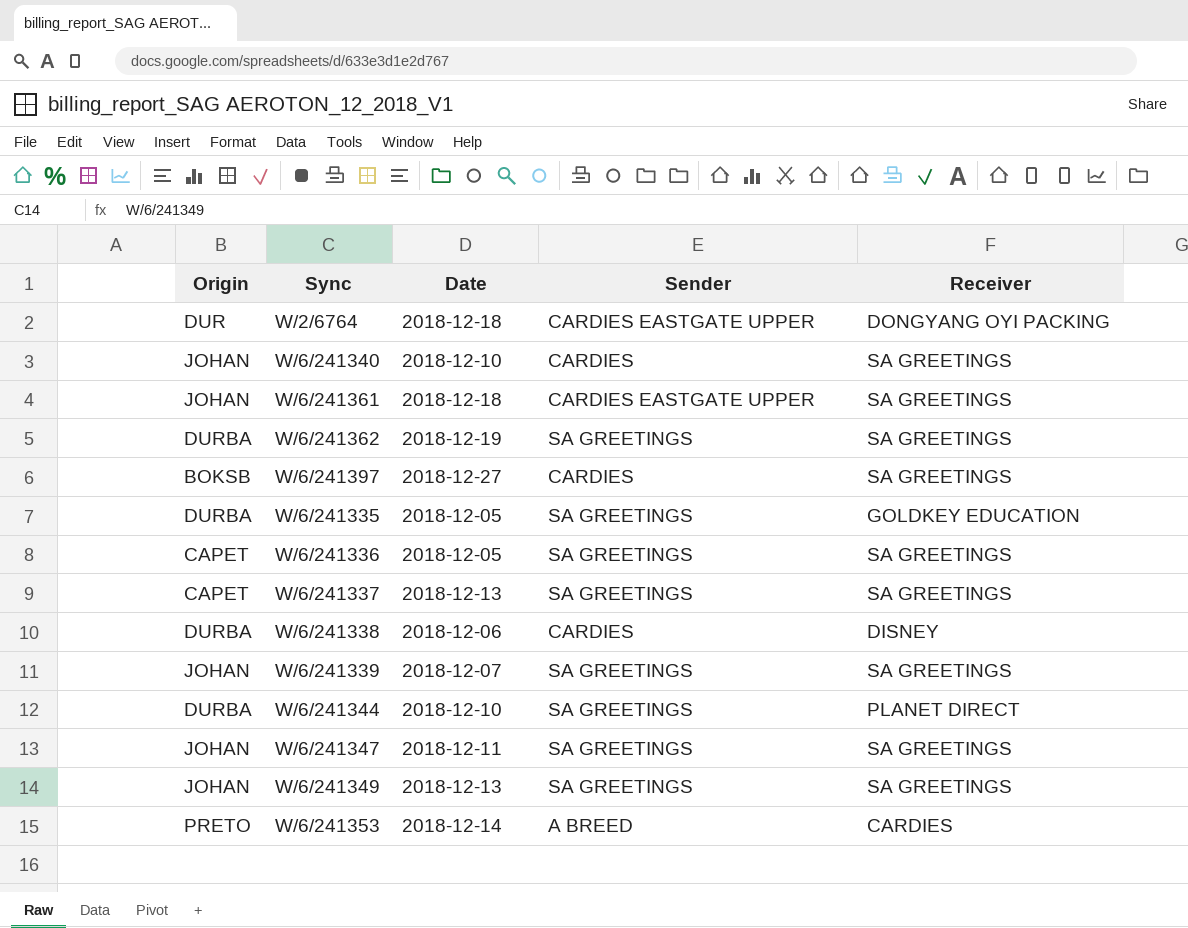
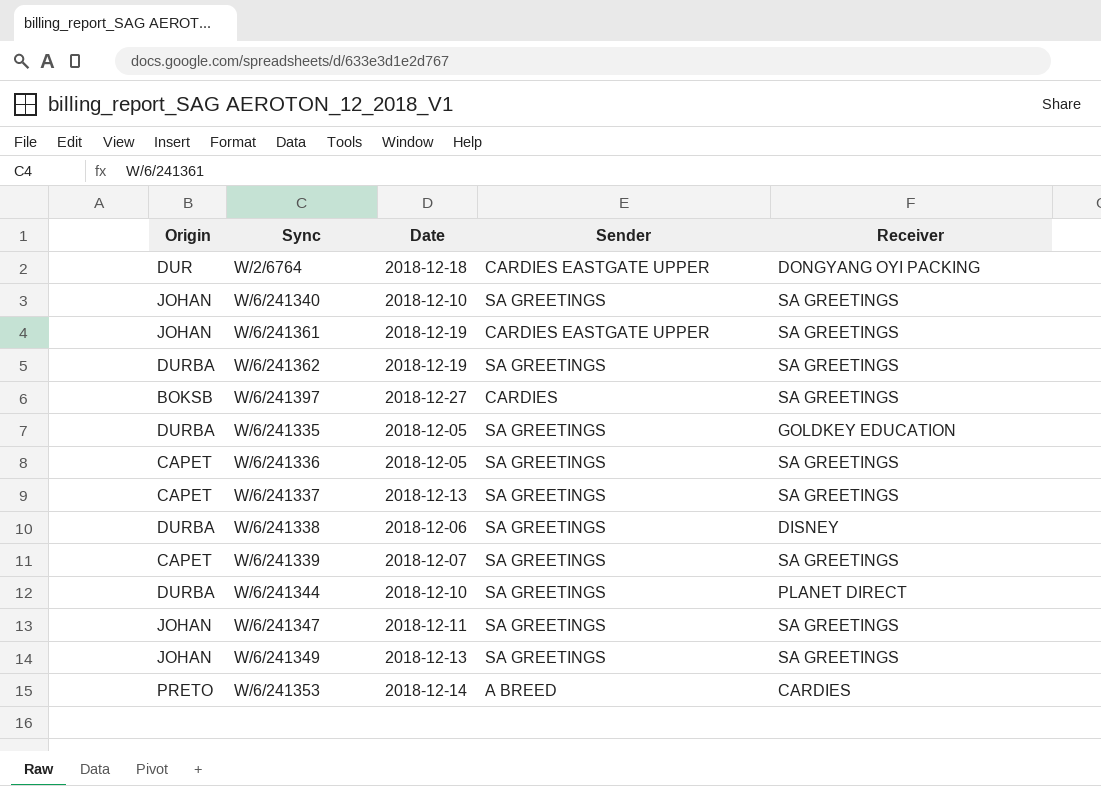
W/6/241340 | Sender: CARDIES -> SA GREETINGS
W/6/241361 | Date: 2018-12-18 -> 2018-12-19
W/6/241338 | Sender: CARDIES -> SA GREETINGS
W/6/241339 | Origin: JOHAN -> CAPET

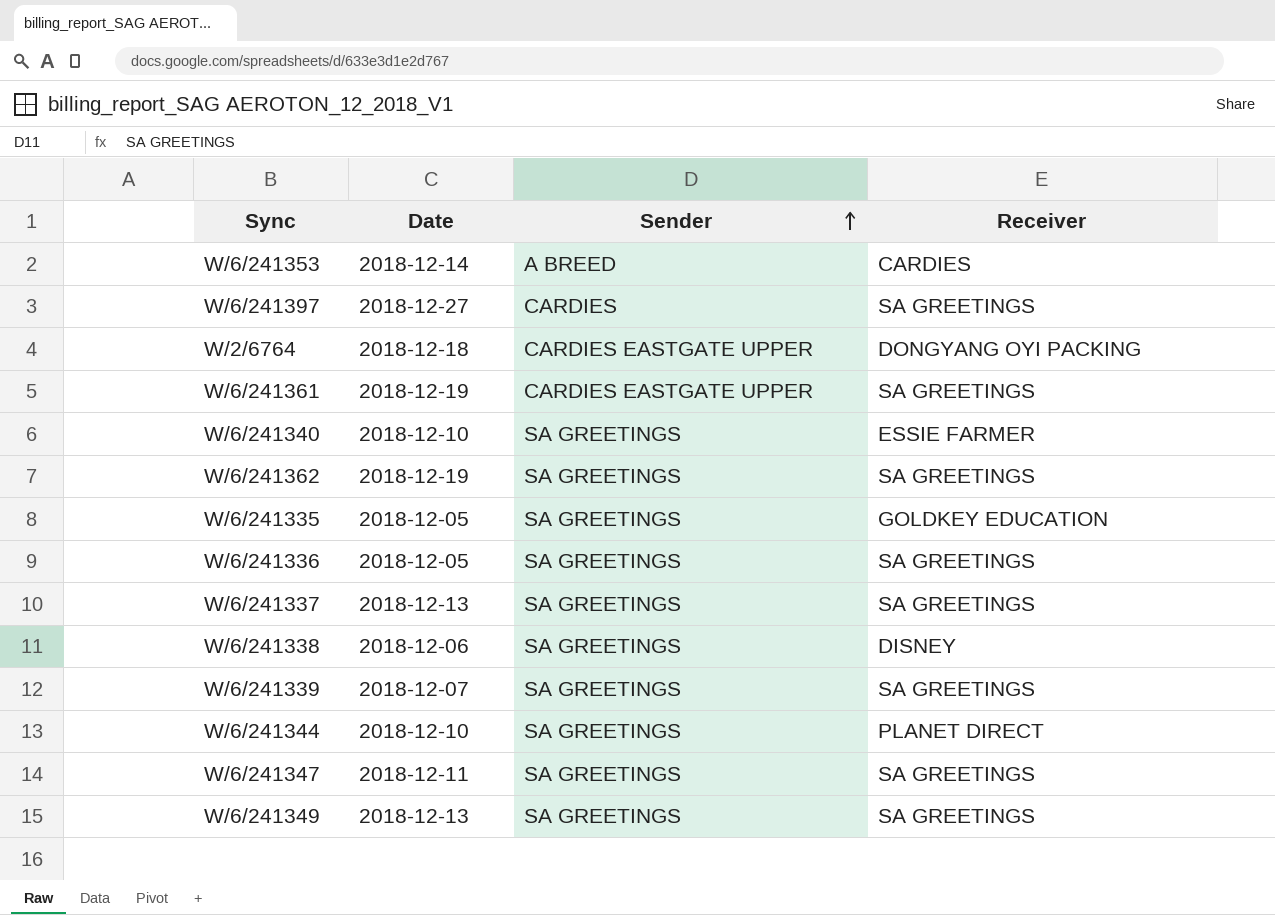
row order: none -> Sender ascending
column Origin | position: 1 -> none
W/6/241340 | Receiver: SA GREETINGS -> ESSIE FARMER

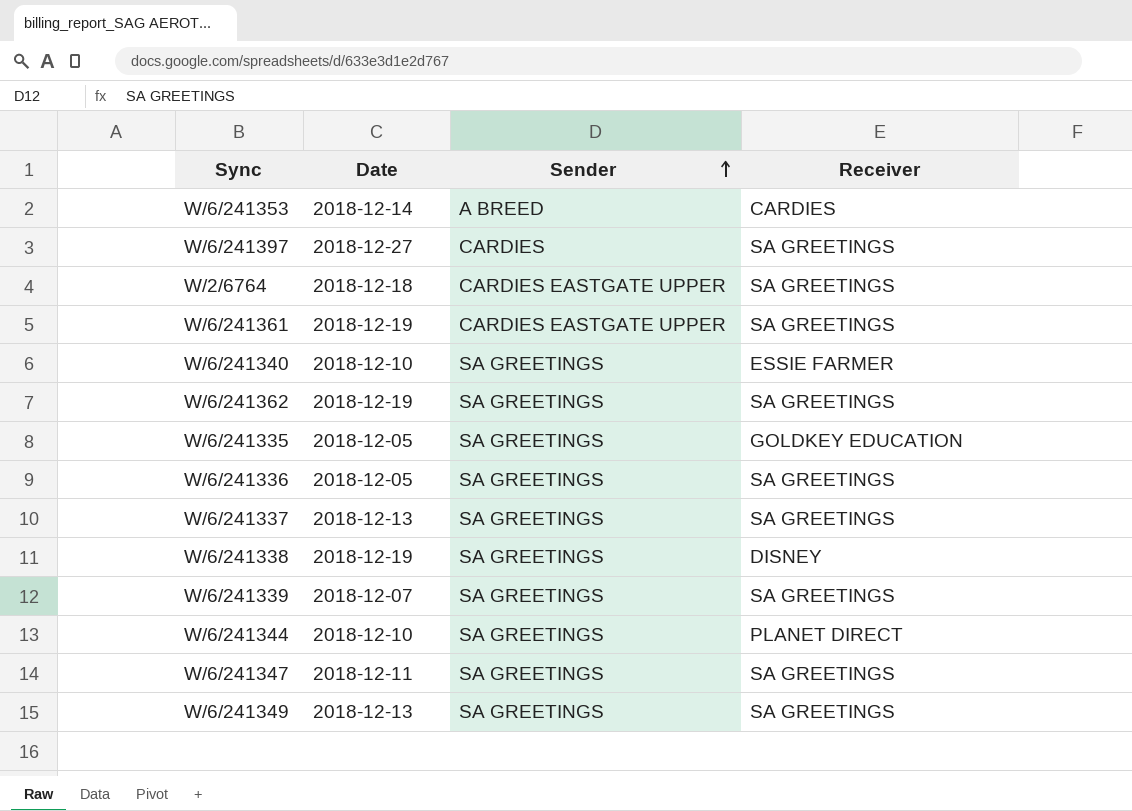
W/2/6764 | Receiver: DONGYANG OYI PACKING -> SA GREETINGS
W/6/241338 | Date: 2018-12-06 -> 2018-12-19

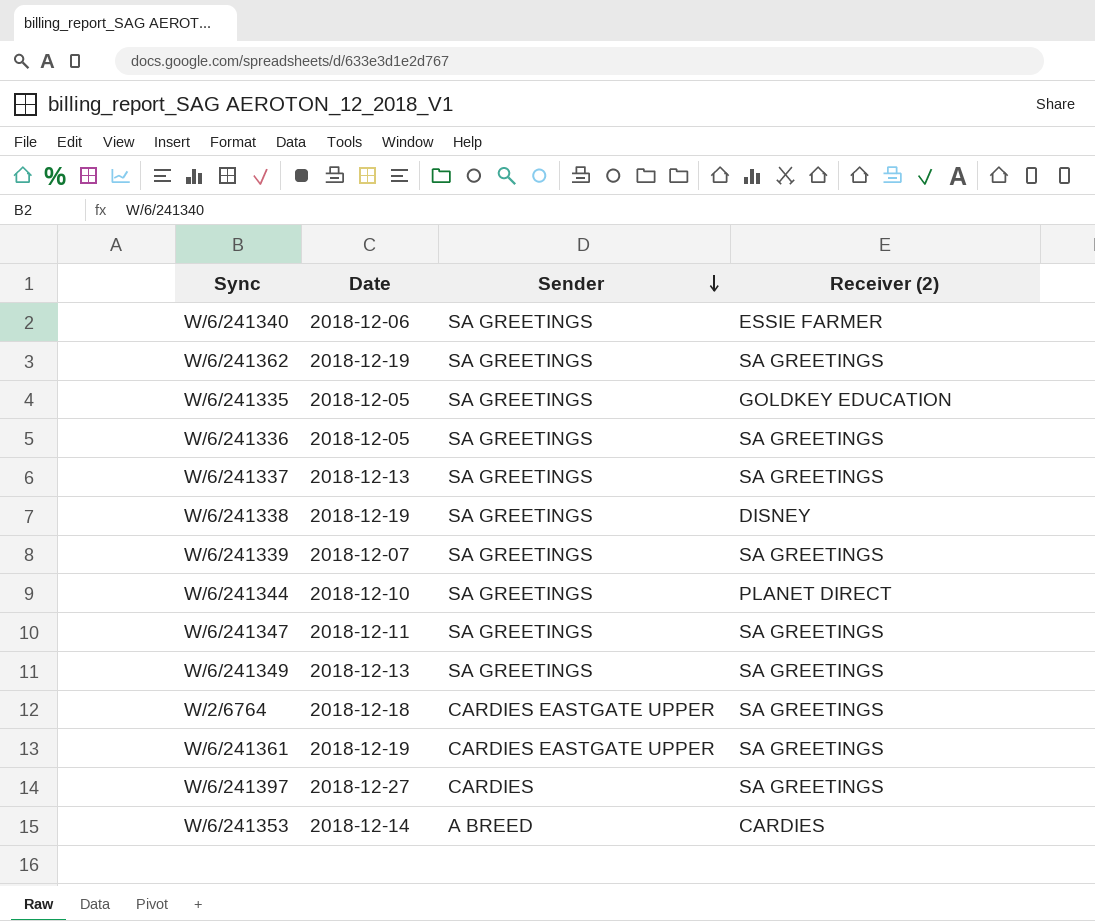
row order: Sender ascending -> Sender descending
column name: Receiver -> Receiver (2)
W/6/241340 | Date: 2018-12-10 -> 2018-12-06

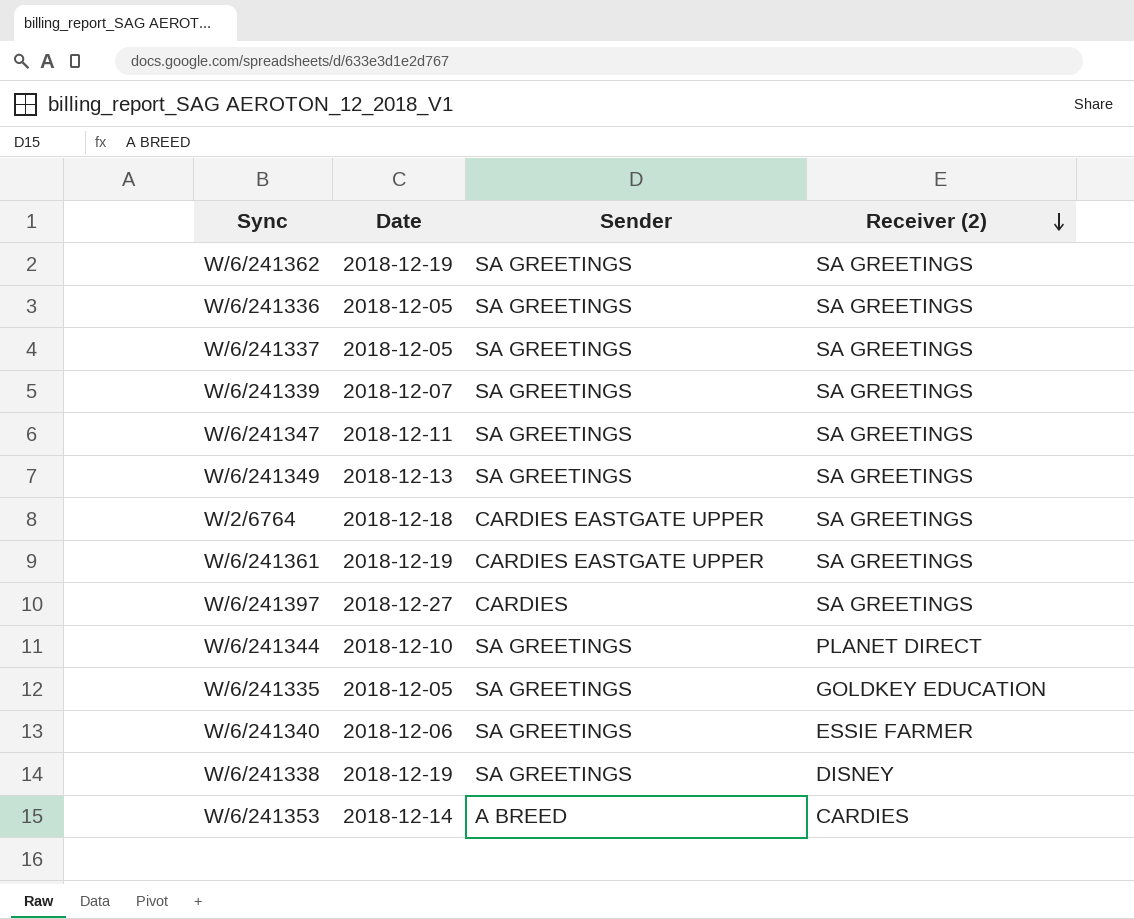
row order: Sender descending -> Receiver (2) descending
W/6/241337 | Date: 2018-12-13 -> 2018-12-05

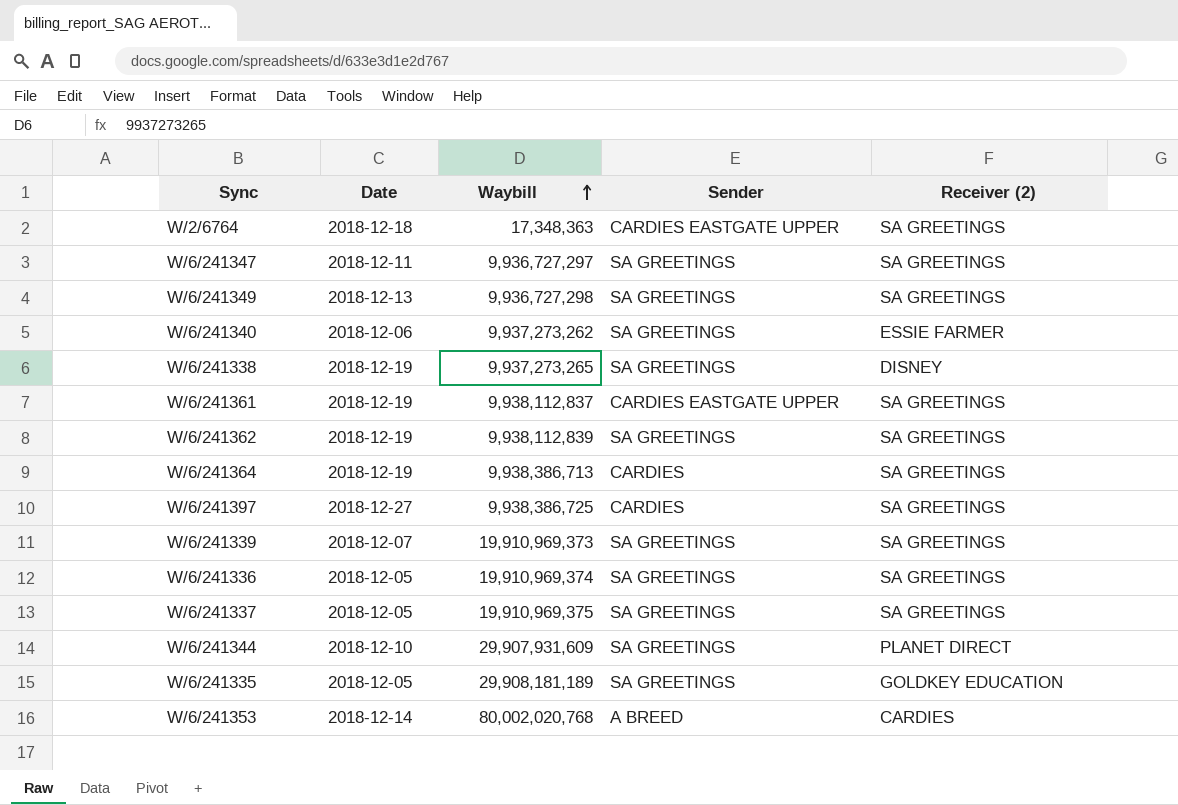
row order: Receiver (2) descending -> Waybill ascending
column Waybill | position: none -> 3
row W/6/241364: none -> 2018-12-19 | 9,938,386,713 | CARDIES | SA GREETINGS

